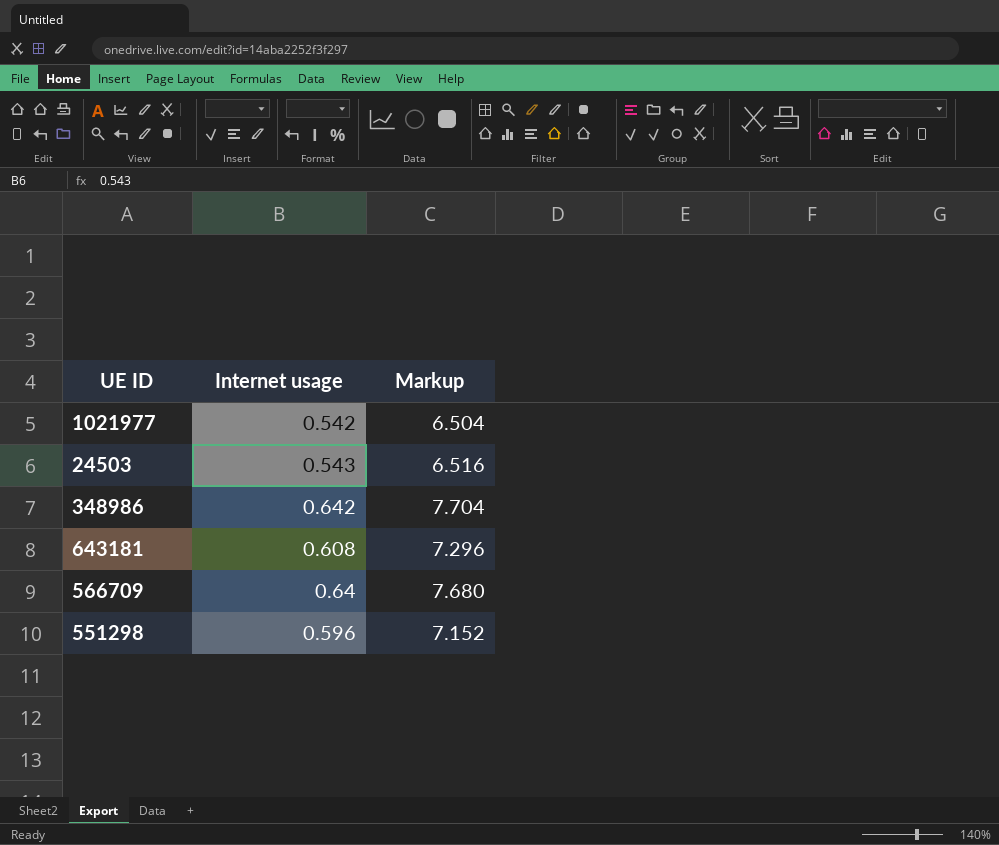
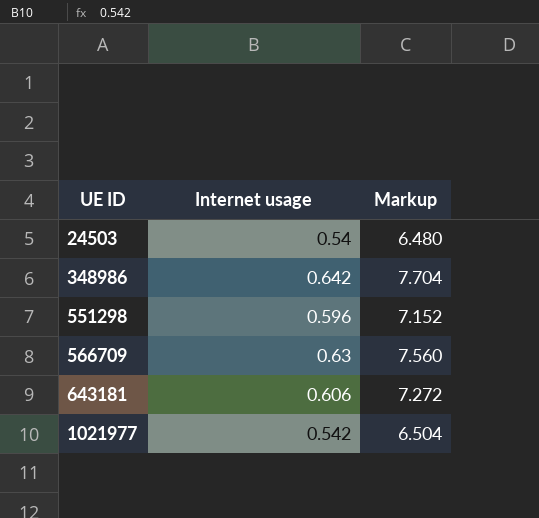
row order: none -> UE ID ascending
24503 | Internet usage: 0.543 -> 0.54
24503 | Markup: 6.516 -> 6.480
566709 | Internet usage: 0.64 -> 0.63
566709 | Markup: 7.680 -> 7.560
643181 | Internet usage: 0.608 -> 0.606
643181 | Markup: 7.296 -> 7.272

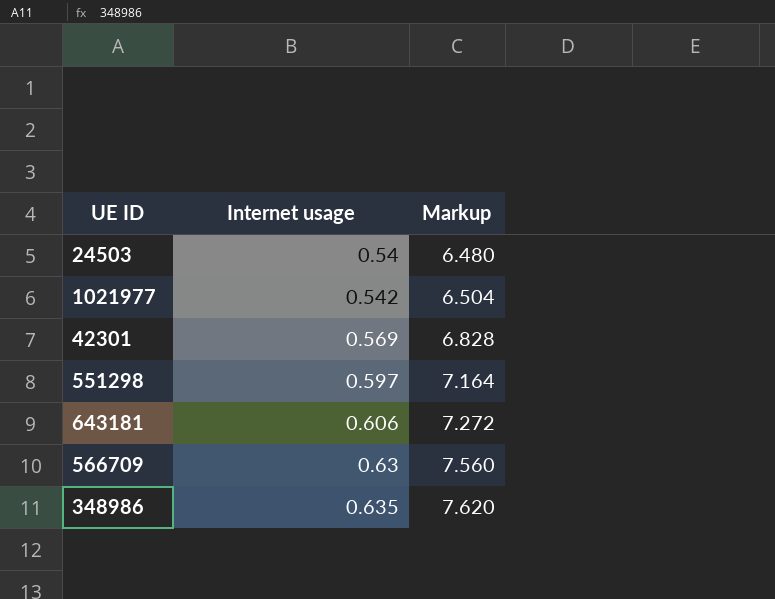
row order: UE ID ascending -> Internet usage ascending
row 42301: none -> 0.569 | 6.828
551298 | Internet usage: 0.596 -> 0.597
551298 | Markup: 7.152 -> 7.164
348986 | Internet usage: 0.642 -> 0.635
348986 | Markup: 7.704 -> 7.620

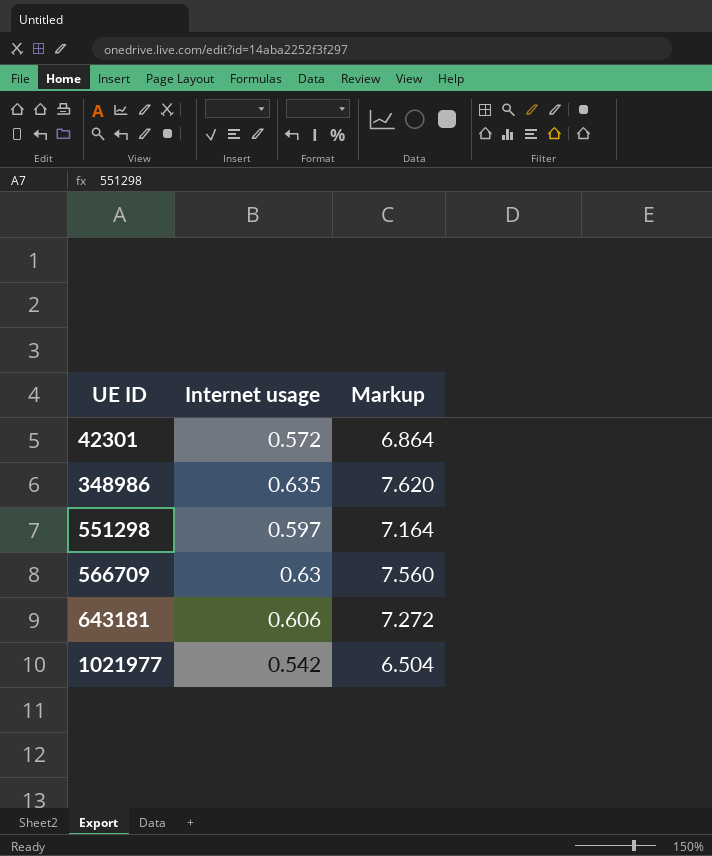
row order: Internet usage ascending -> UE ID ascending
row 24503: 0.54 | 6.480 -> none
42301 | Internet usage: 0.569 -> 0.572
42301 | Markup: 6.828 -> 6.864

